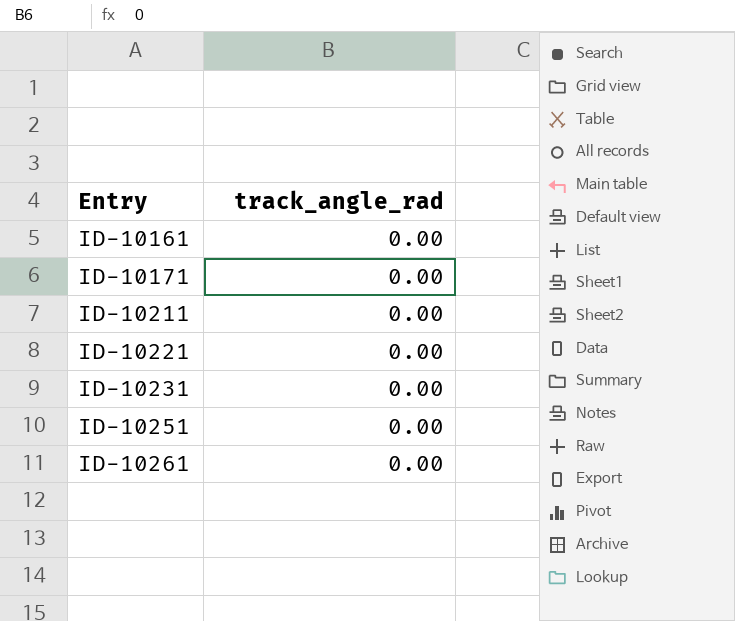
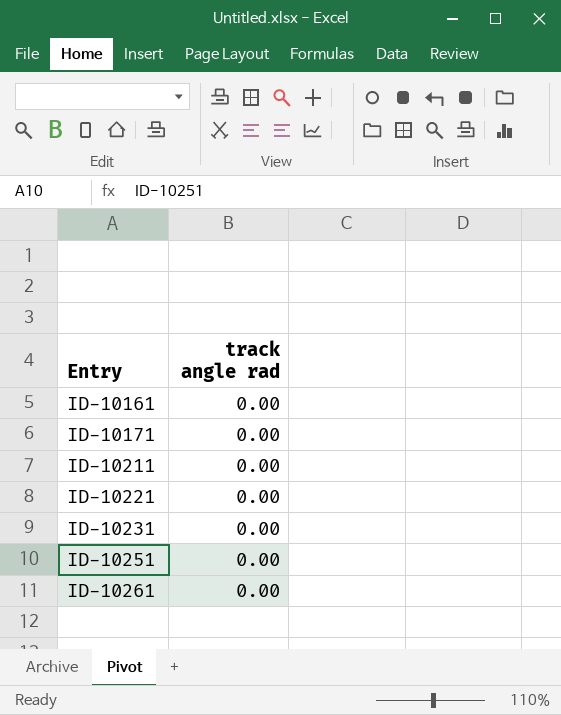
column name: track_angle_rad -> track angle rad

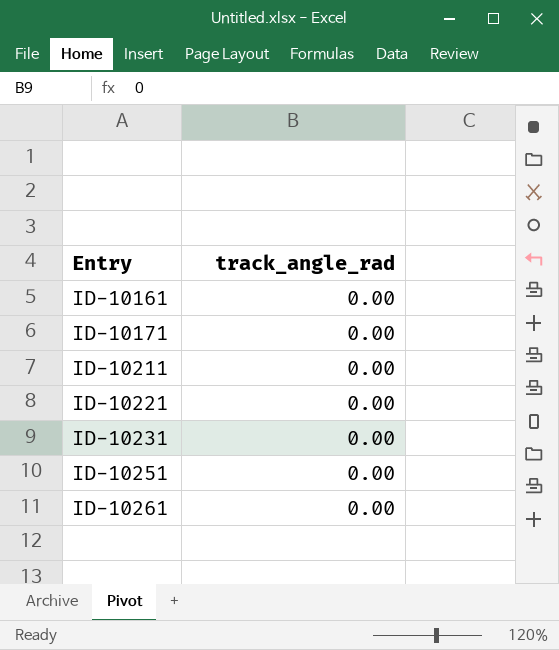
column name: track angle rad -> track_angle_rad

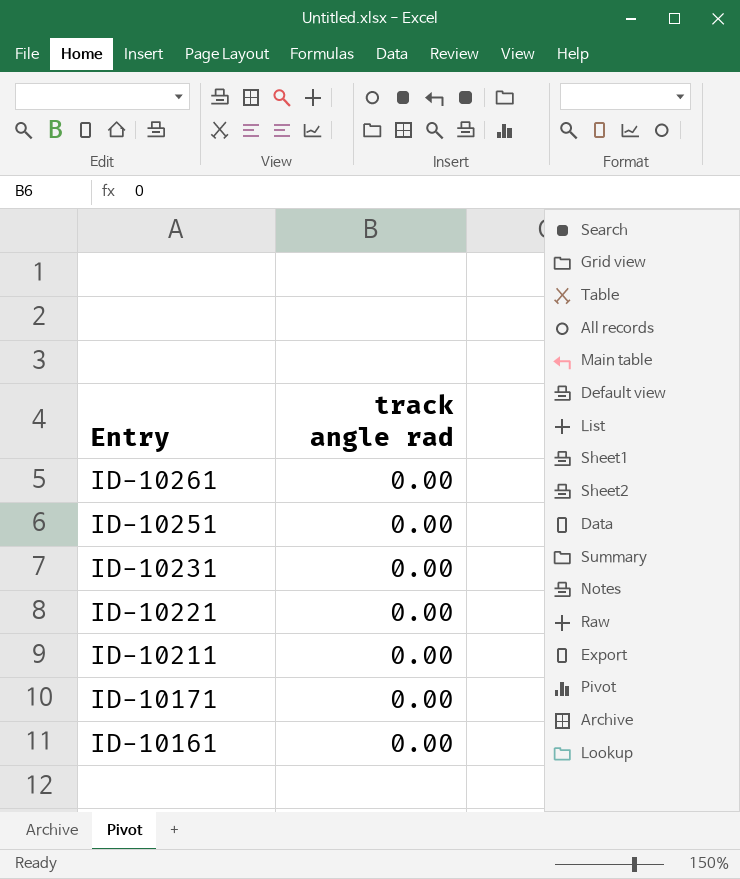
row order: Entry ascending -> Entry descending
column name: track_angle_rad -> track angle rad

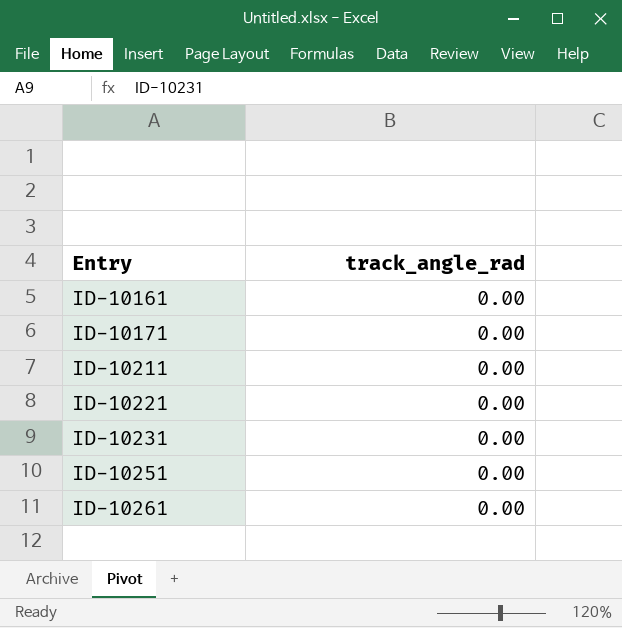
row order: Entry descending -> Entry ascending
column name: track angle rad -> track_angle_rad

